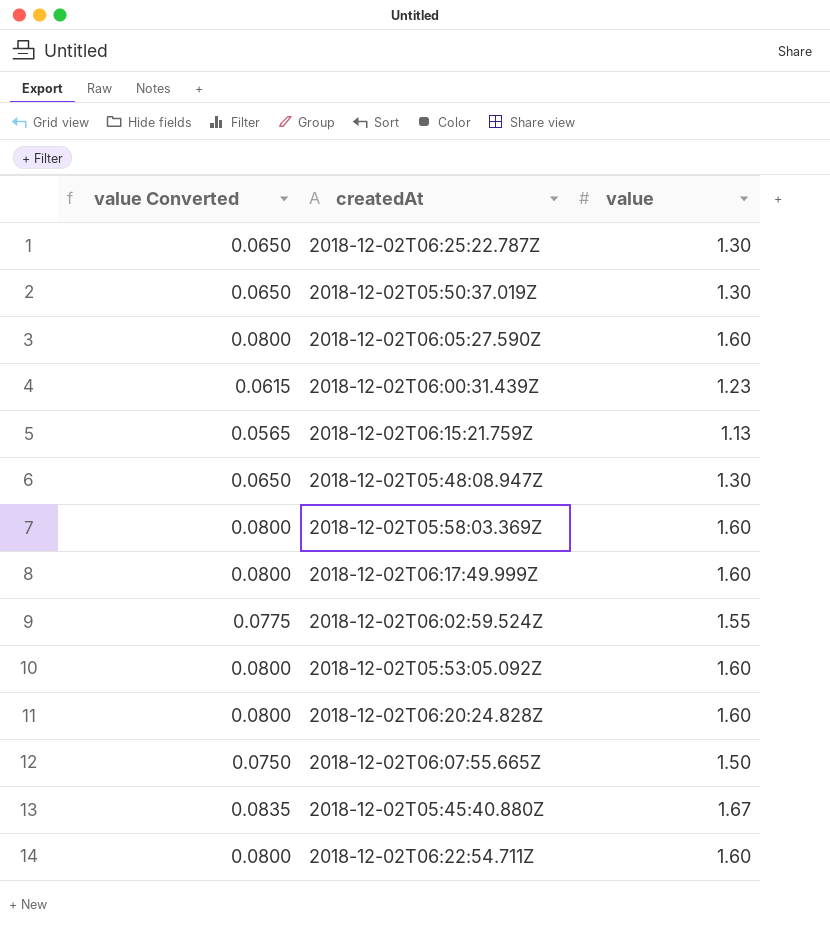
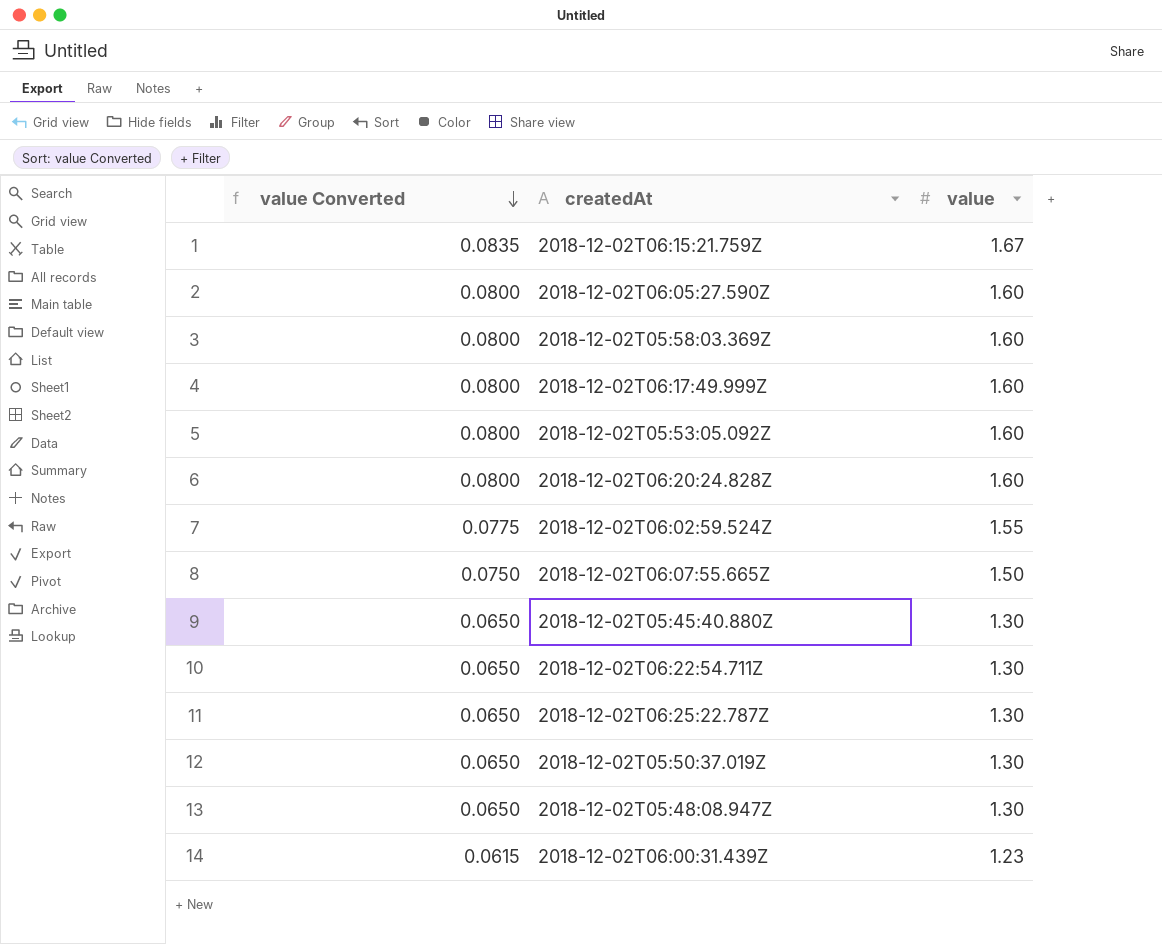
row order: none -> value Converted descending
2018-12-02T06:15:21.759Z | value Converted: 0.0565 -> 0.0835
2018-12-02T06:15:21.759Z | value: 1.13 -> 1.67
2018-12-02T05:45:40.880Z | value Converted: 0.0835 -> 0.0650
2018-12-02T05:45:40.880Z | value: 1.67 -> 1.30
2018-12-02T06:22:54.711Z | value Converted: 0.0800 -> 0.0650
2018-12-02T06:22:54.711Z | value: 1.60 -> 1.30

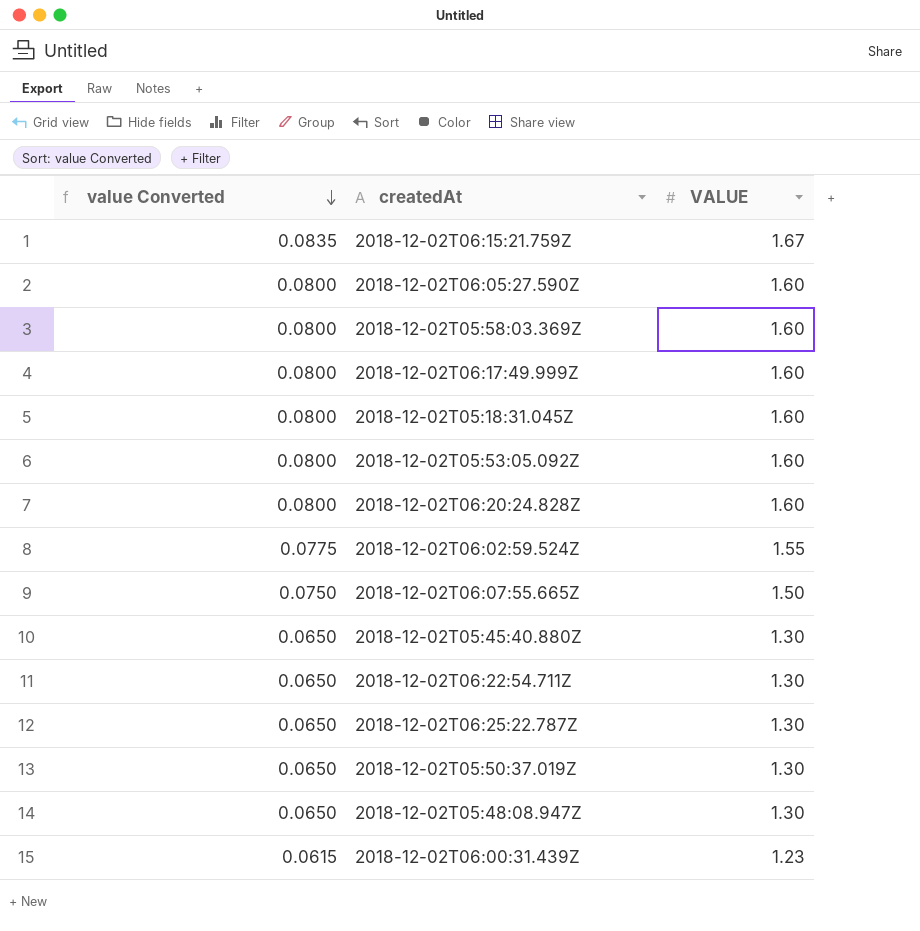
column name: value -> VALUE
row 2018-12-02T05:18:31.045Z: none -> 0.0800 | 1.60

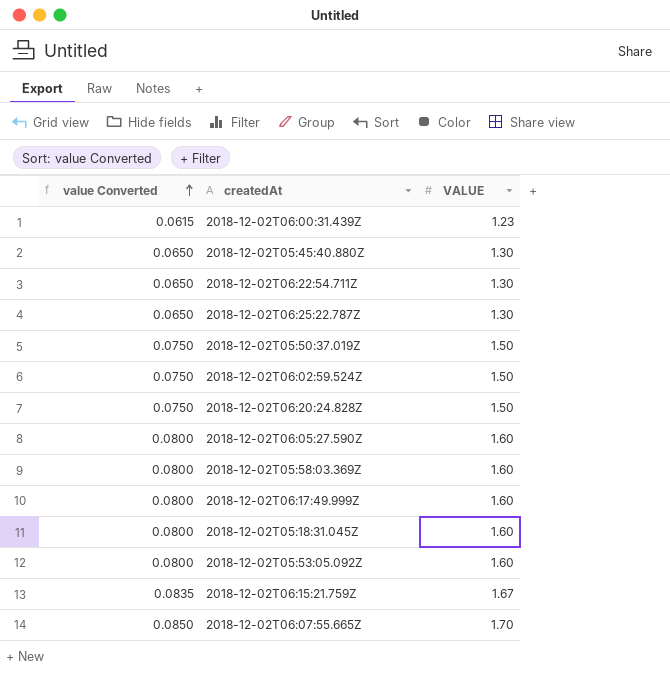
row order: value Converted descending -> value Converted ascending
row 2018-12-02T05:48:08.947Z: 0.0650 | 1.30 -> none
2018-12-02T05:50:37.019Z | value Converted: 0.0650 -> 0.0750
2018-12-02T05:50:37.019Z | VALUE: 1.30 -> 1.50
2018-12-02T06:02:59.524Z | value Converted: 0.0775 -> 0.0750
2018-12-02T06:02:59.524Z | VALUE: 1.55 -> 1.50
2018-12-02T06:20:24.828Z | value Converted: 0.0800 -> 0.0750
2018-12-02T06:20:24.828Z | VALUE: 1.60 -> 1.50
2018-12-02T06:07:55.665Z | value Converted: 0.0750 -> 0.0850
2018-12-02T06:07:55.665Z | VALUE: 1.50 -> 1.70

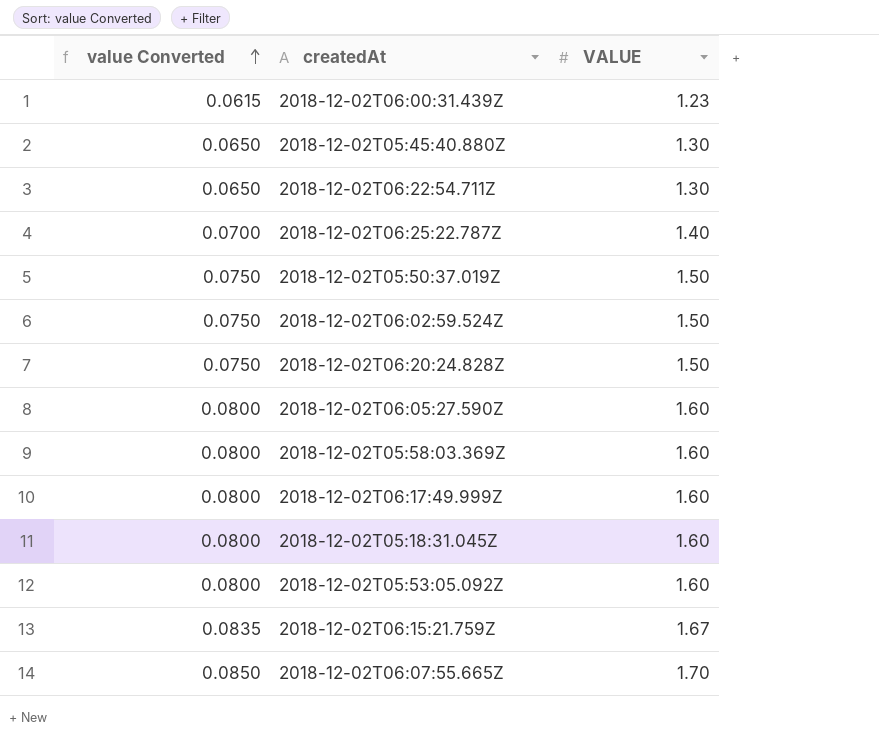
2018-12-02T06:25:22.787Z | value Converted: 0.0650 -> 0.0700
2018-12-02T06:25:22.787Z | VALUE: 1.30 -> 1.40

